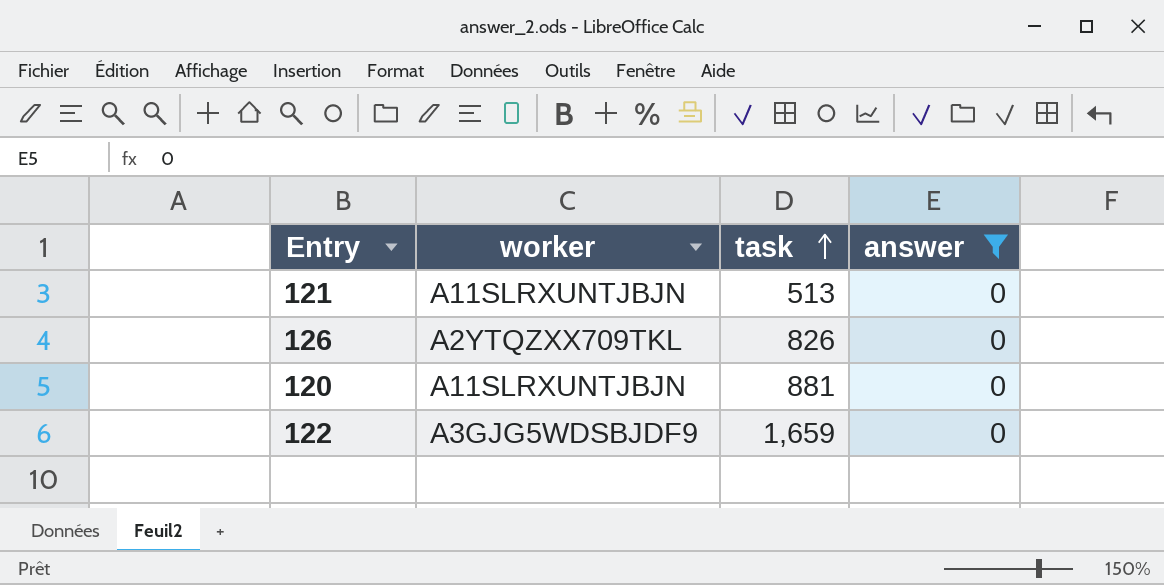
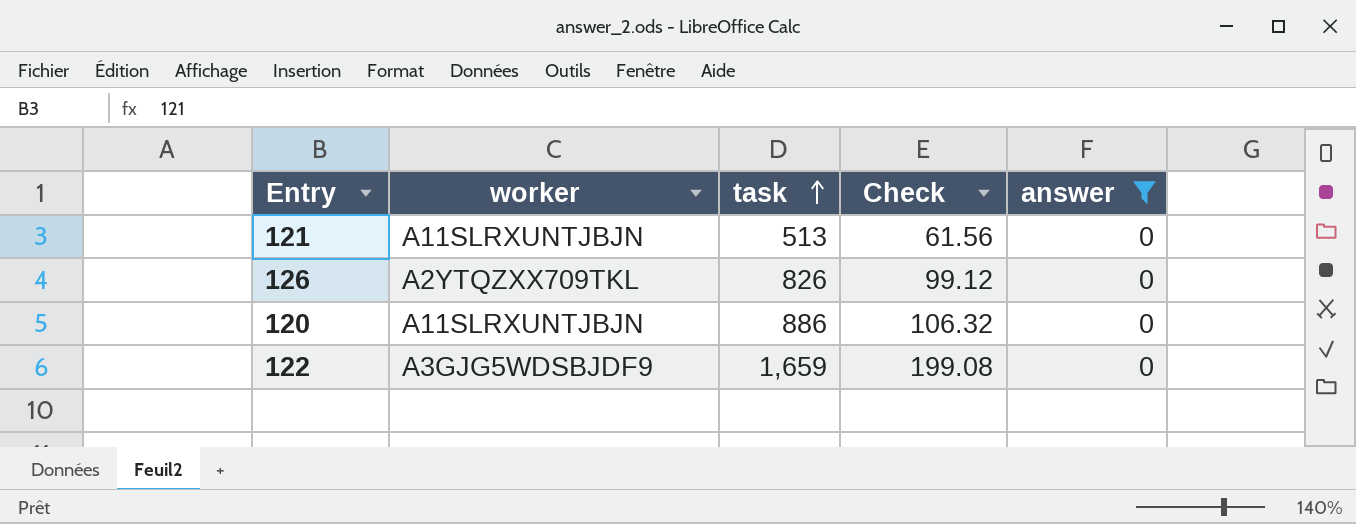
column Check | formula: none -> [task] * 0.12
120 | task: 881 -> 886

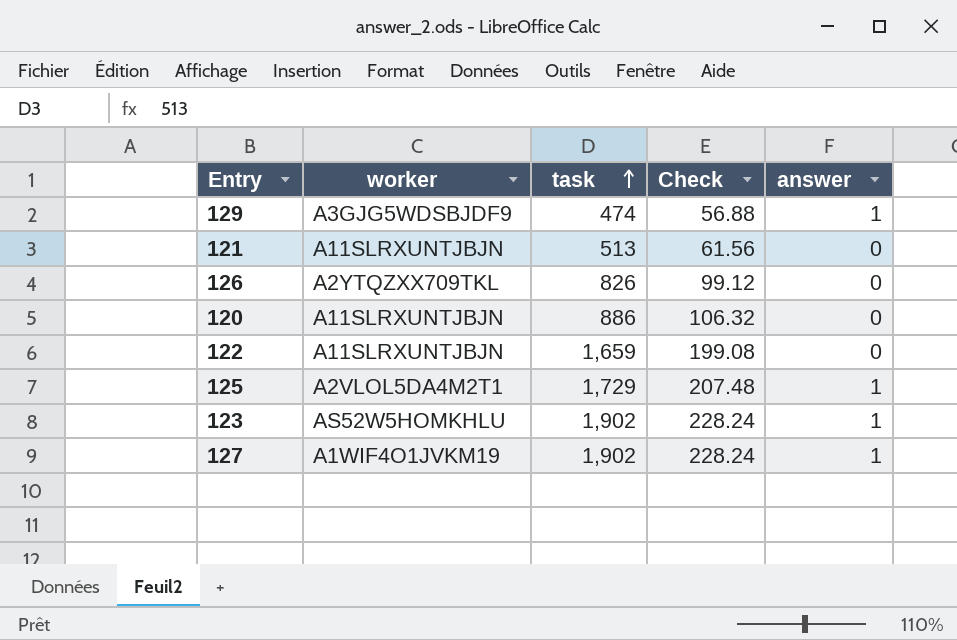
filter: answer = 0 -> none
122 | worker: A3GJG5WDSBJDF9 -> A11SLRXUNTJBJN

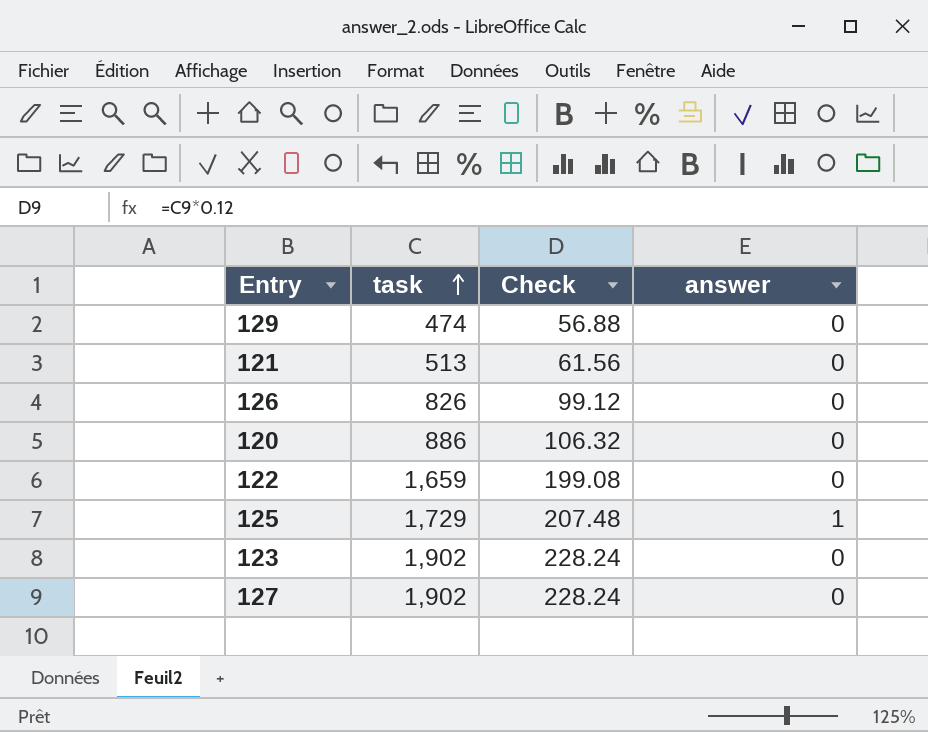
column worker | position: 2 -> none
129 | answer: 1 -> 0
123 | answer: 1 -> 0
127 | answer: 1 -> 0

